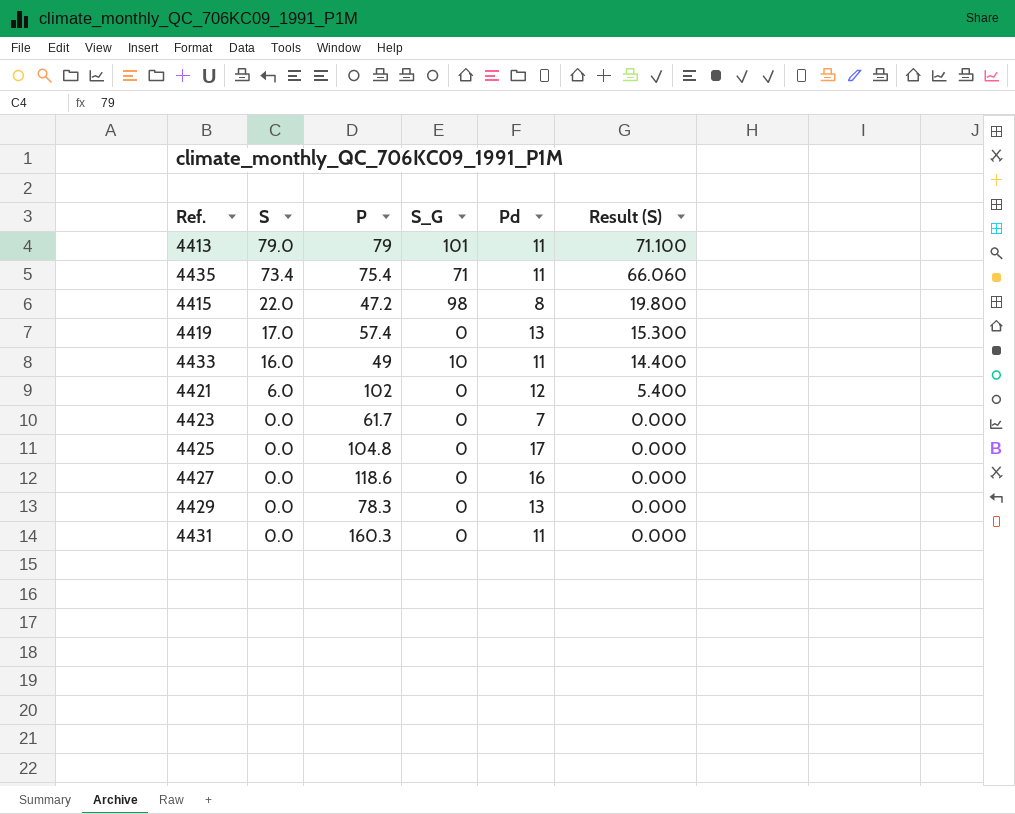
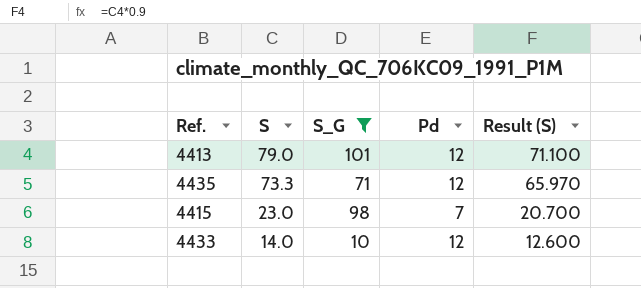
filter: none -> S_G != 0
column P | position: 3 -> none
4413 | Pd: 11 -> 12
4435 | S: 73.4 -> 73.3
4435 | Pd: 11 -> 12
4435 | Result (S): 66.060 -> 65.970
4415 | S: 22.0 -> 23.0
4415 | Pd: 8 -> 7
4415 | Result (S): 19.800 -> 20.700
4433 | S: 16.0 -> 14.0
4433 | Pd: 11 -> 12
4433 | Result (S): 14.400 -> 12.600

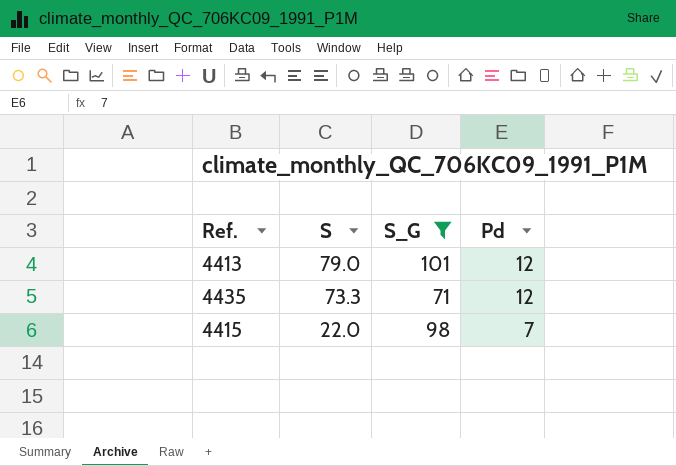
column Result (S) | formula: [S] * 0.9 -> none
row 4433: 14.0 | 10 | 12 | 12.600 -> none
4415 | S: 23.0 -> 22.0

